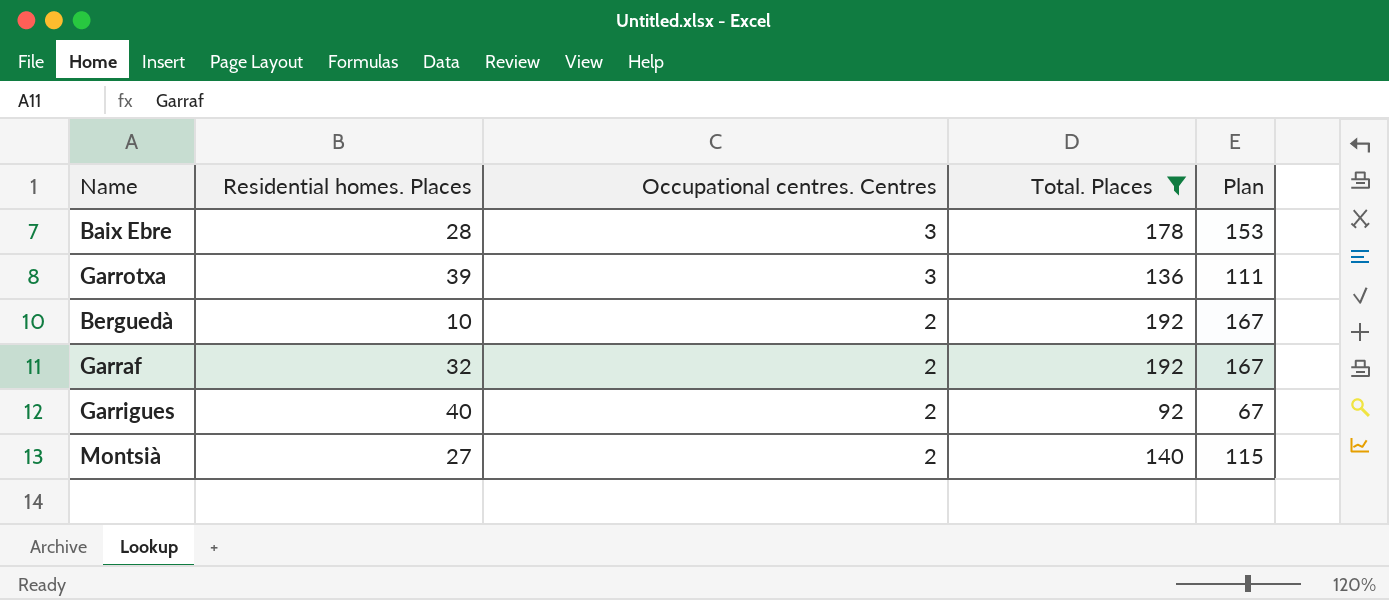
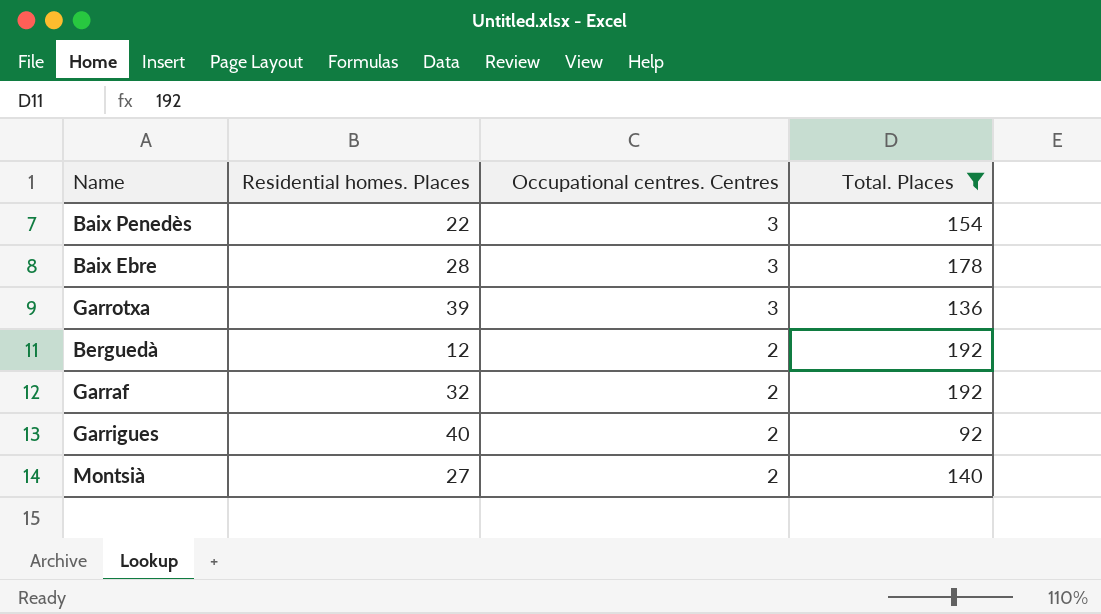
column Plan | formula: [Total. Places] - 25 -> none
row Baix Penedès: none -> 22 | 3 | 154
Berguedà | Residential homes. Places: 10 -> 12

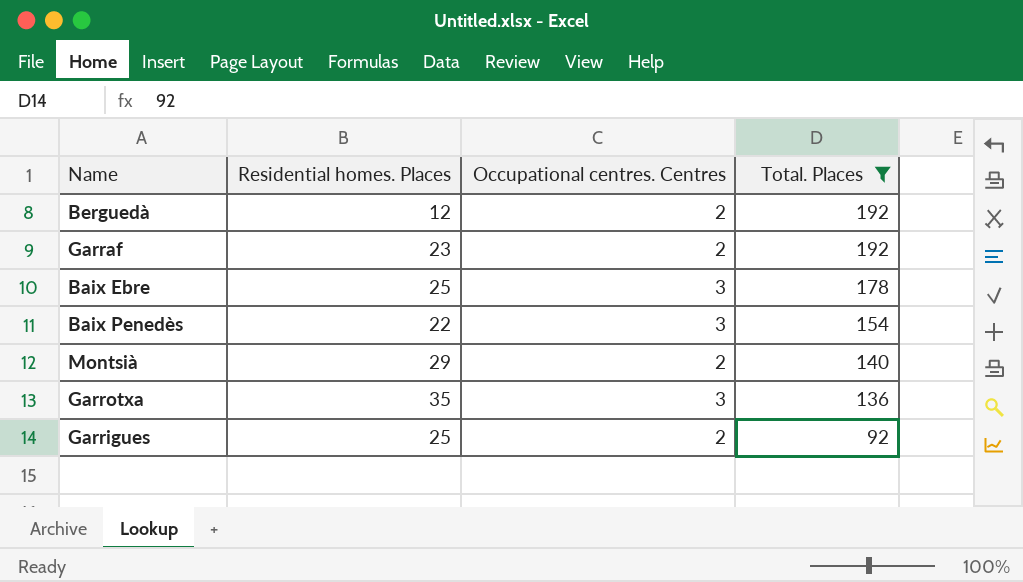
row order: Occupational centres. Centres descending -> Total. Places descending
Garraf | Residential homes. Places: 32 -> 23
Baix Ebre | Residential homes. Places: 28 -> 25
Montsià | Residential homes. Places: 27 -> 29
Garrotxa | Residential homes. Places: 39 -> 35
Garrigues | Residential homes. Places: 40 -> 25

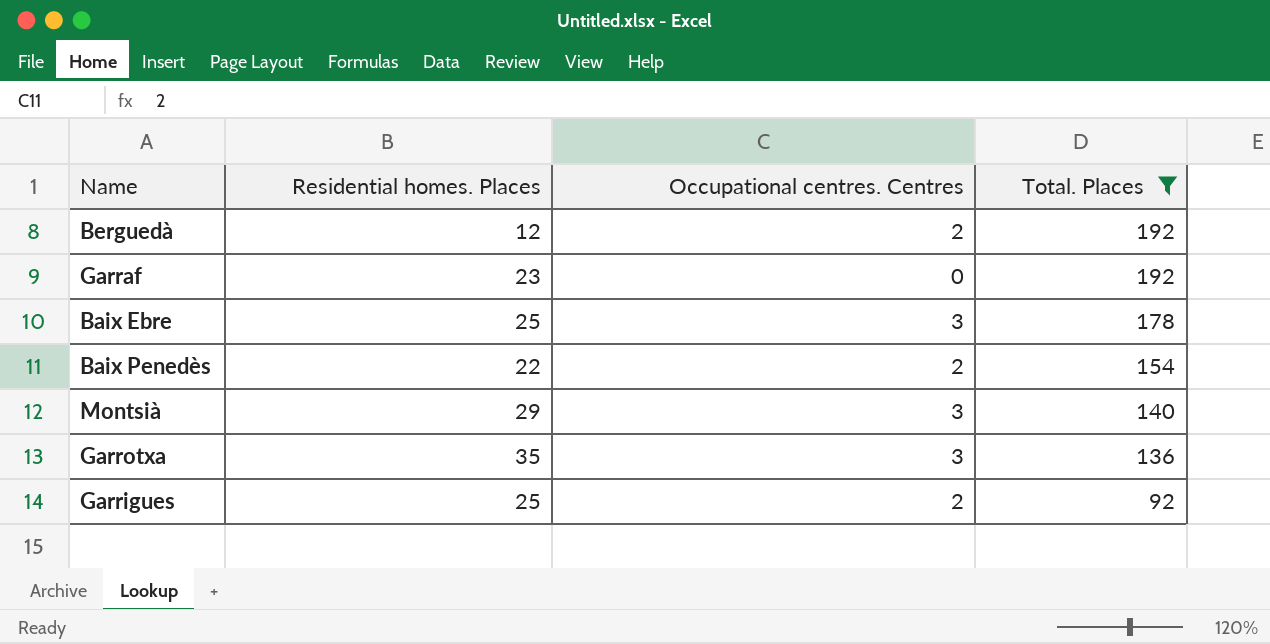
Garraf | Occupational centres. Centres: 2 -> 0
Baix Penedès | Occupational centres. Centres: 3 -> 2
Montsià | Occupational centres. Centres: 2 -> 3

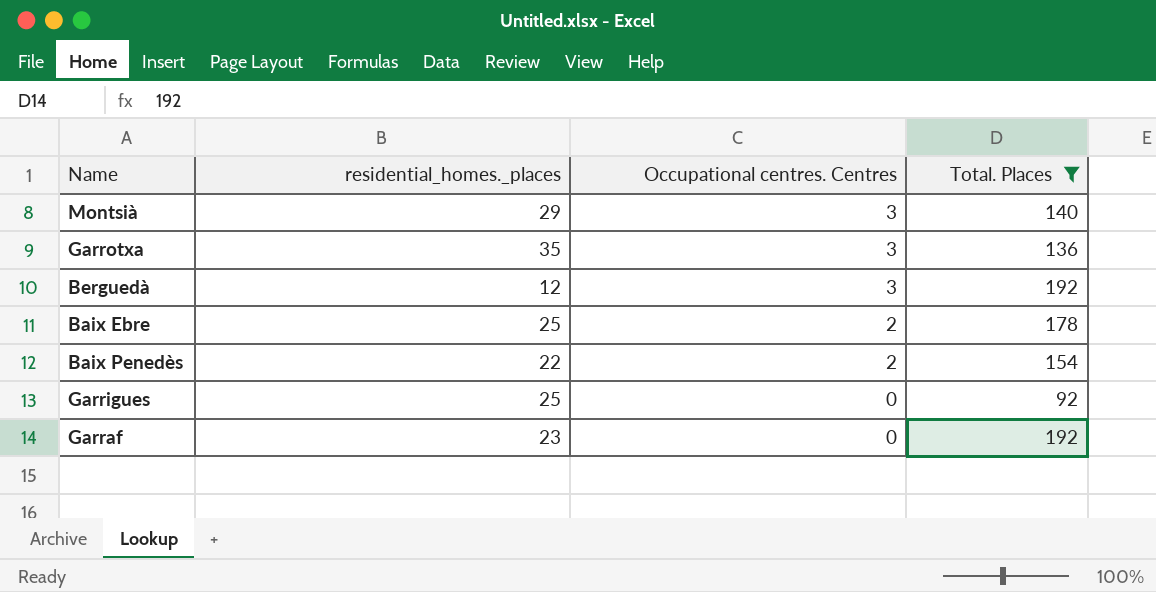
row order: Total. Places descending -> Occupational centres. Centres descending
column name: Residential homes. Places -> residential_homes._places
Berguedà | Occupational centres. Centres: 2 -> 3
Baix Ebre | Occupational centres. Centres: 3 -> 2
Garrigues | Occupational centres. Centres: 2 -> 0

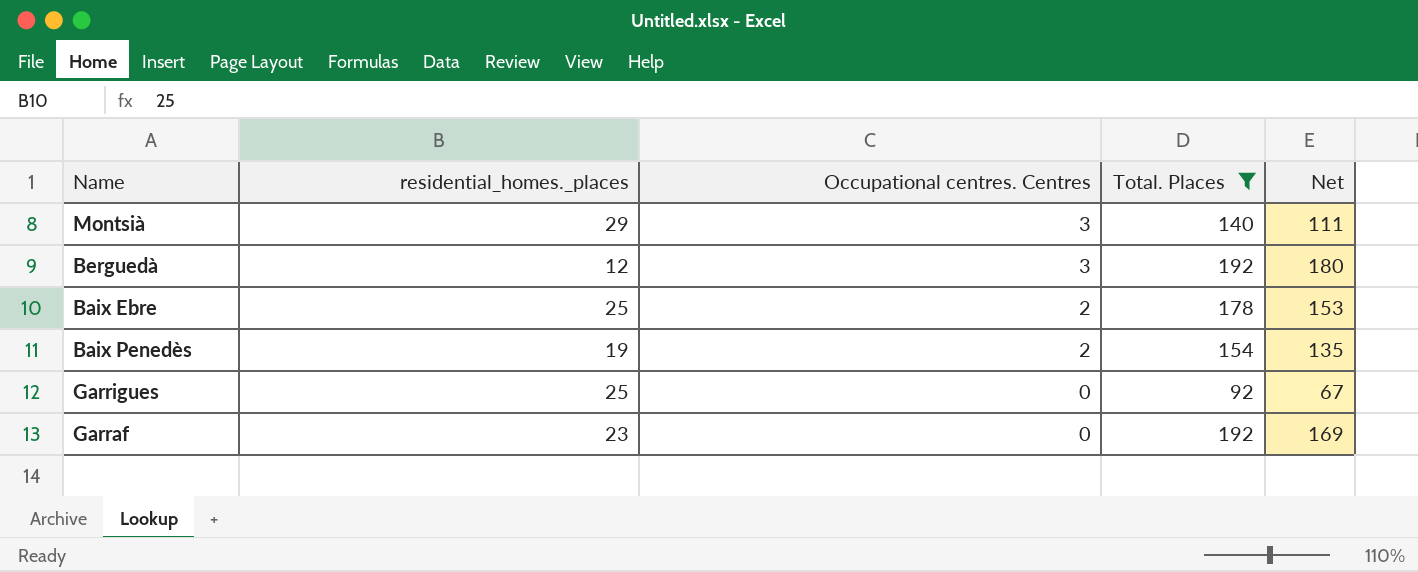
column Net | formula: none -> [Total. Places] - [residential_homes._places]
row Garrotxa: 35 | 3 | 136 -> none
Baix Penedès | residential_homes._places: 22 -> 19

